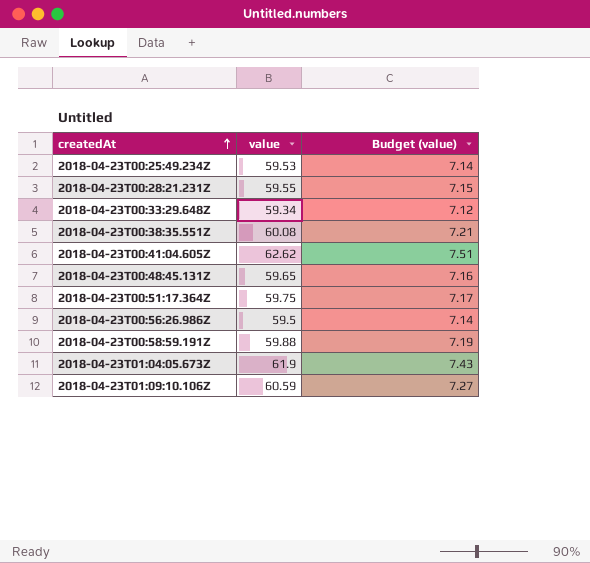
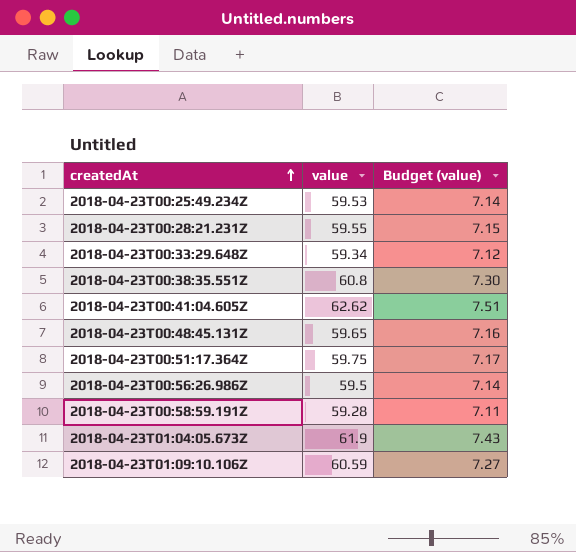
2018-04-23T00:38:35.551Z | value: 60.08 -> 60.8
2018-04-23T00:38:35.551Z | Budget (value): 7.21 -> 7.30
2018-04-23T00:58:59.191Z | value: 59.88 -> 59.28
2018-04-23T00:58:59.191Z | Budget (value): 7.19 -> 7.11

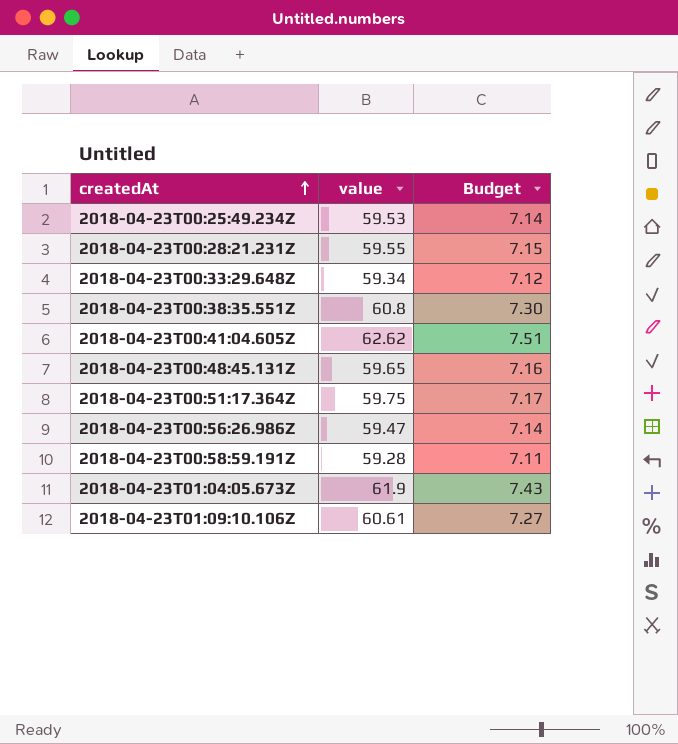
column name: Budget (value) -> Budget
2018-04-23T00:56:26.986Z | value: 59.5 -> 59.47
2018-04-23T01:09:10.106Z | value: 60.59 -> 60.61

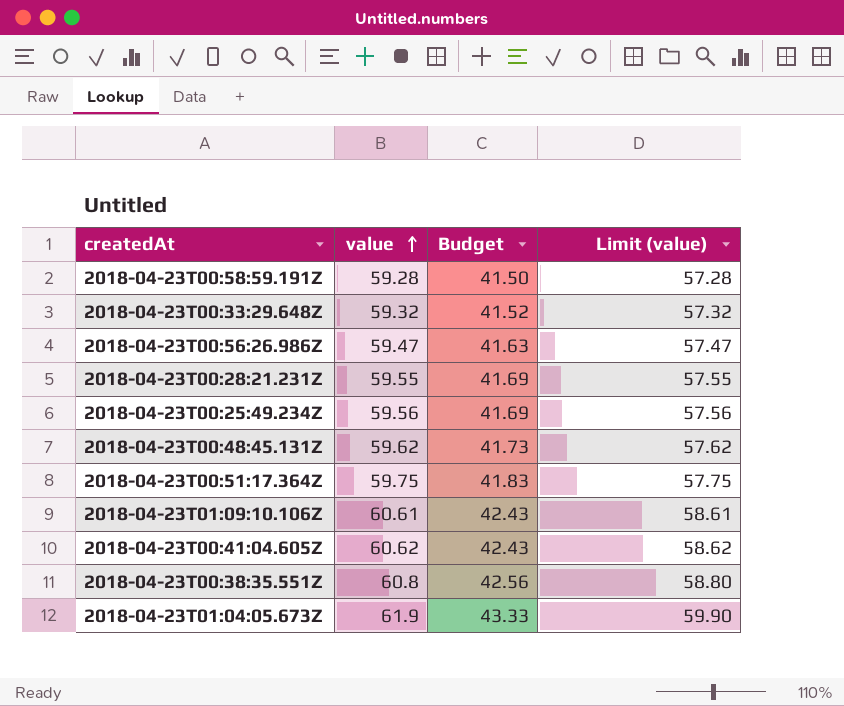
row order: createdAt ascending -> value ascending
column Budget | formula: [value] * 0.12 -> [value] * 0.7
column Limit (value) | formula: none -> [value] - 2
2018-04-23T00:33:29.648Z | value: 59.34 -> 59.32
2018-04-23T00:25:49.234Z | value: 59.53 -> 59.56
2018-04-23T00:48:45.131Z | value: 59.65 -> 59.62
2018-04-23T00:41:04.605Z | value: 62.62 -> 60.62

